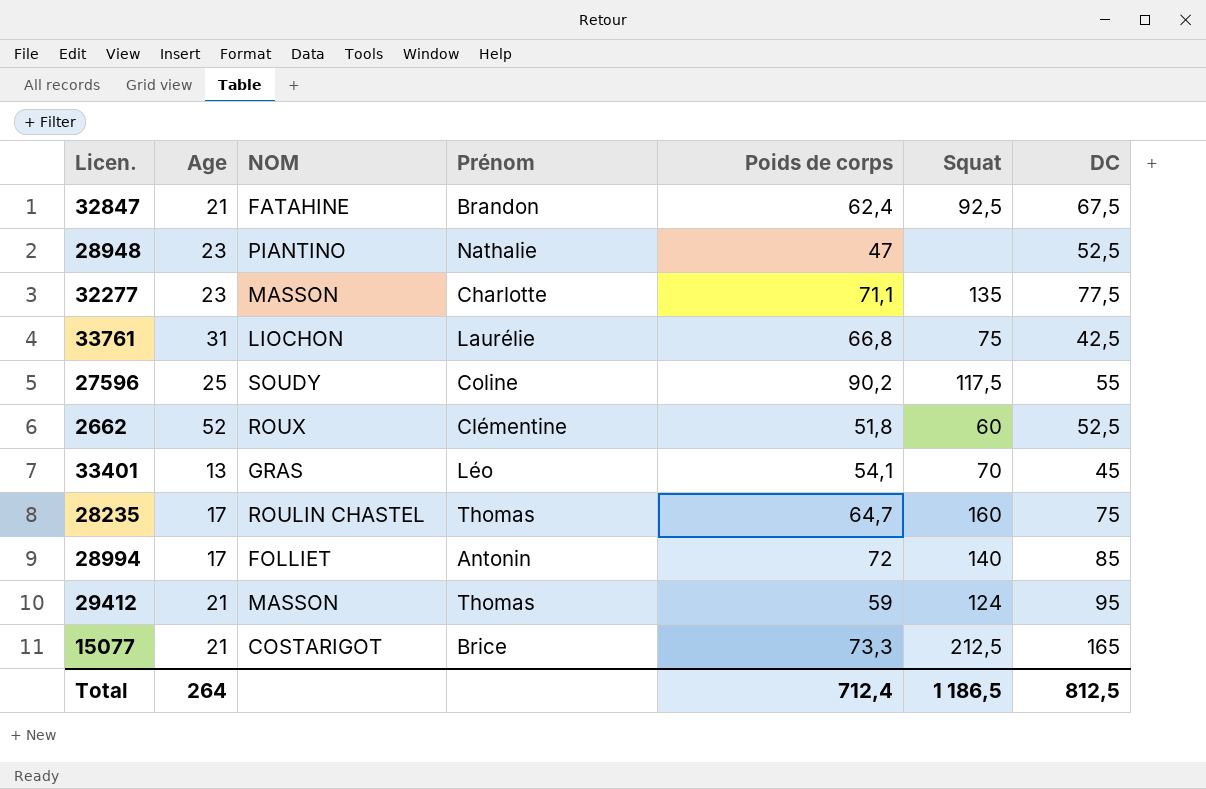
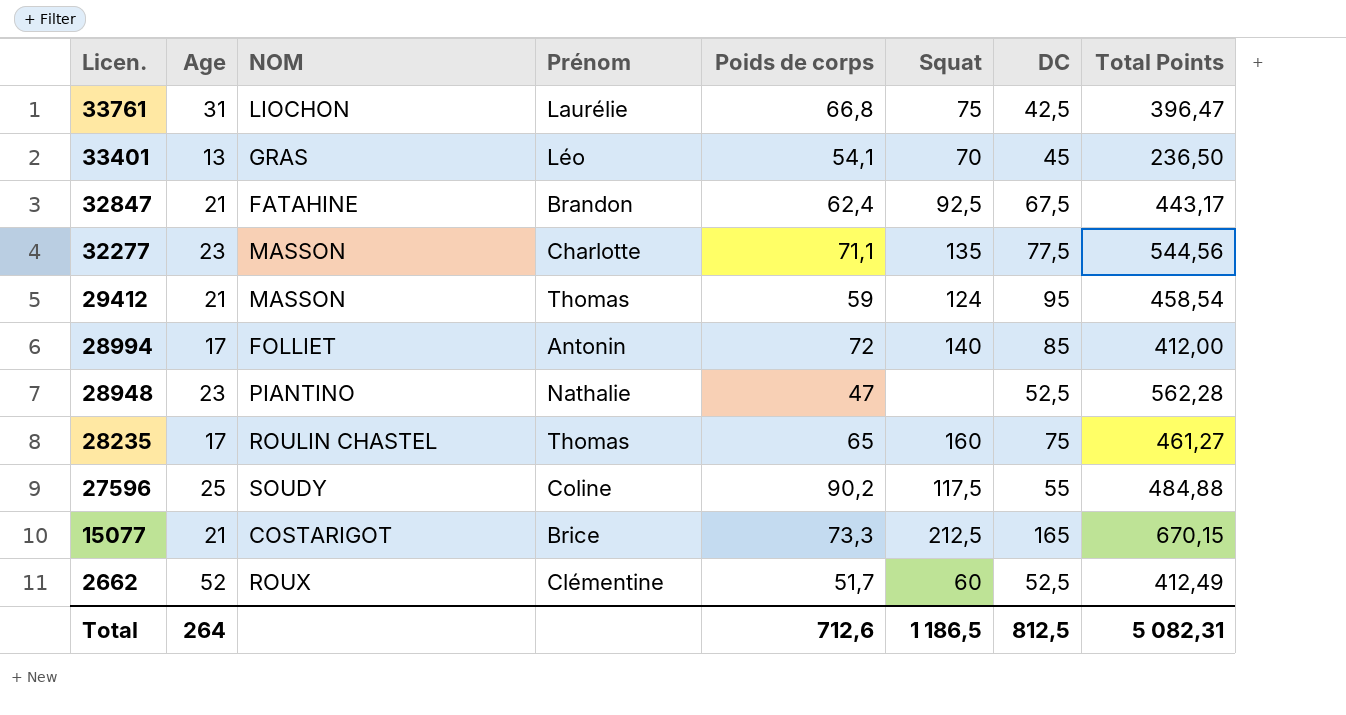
row order: none -> Licen. descending
column Total Points | position: none -> 8
28235 | Poids de corps: 64,7 -> 65
2662 | Poids de corps: 51,8 -> 51,7
Total | Poids de corps: 712,4 -> 712,6

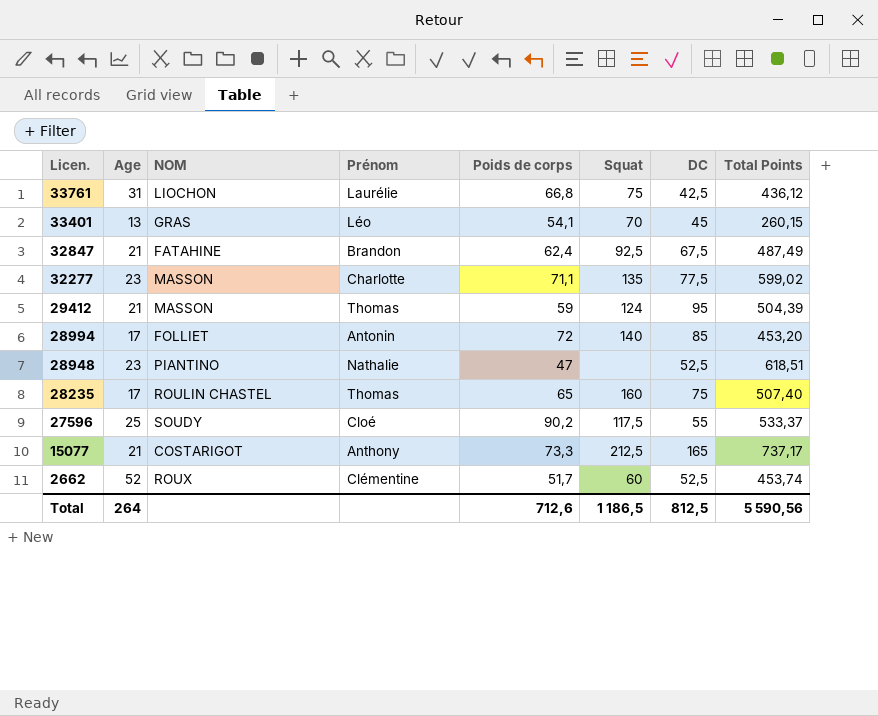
33761 | Total Points: 396,47 -> 436,12
33401 | Total Points: 236,50 -> 260,15
32847 | Total Points: 443,17 -> 487,49
32277 | Total Points: 544,56 -> 599,02
29412 | Total Points: 458,54 -> 504,39
28994 | Total Points: 412,00 -> 453,20
28948 | Total Points: 562,28 -> 618,51
28235 | Total Points: 461,27 -> 507,40
27596 | Prénom: Coline -> Cloé
27596 | Total Points: 484,88 -> 533,37
15077 | Prénom: Brice -> Anthony
15077 | Total Points: 670,15 -> 737,17
2662 | Total Points: 412,49 -> 453,74
Total | Total Points: 5 082,31 -> 5 590,56

